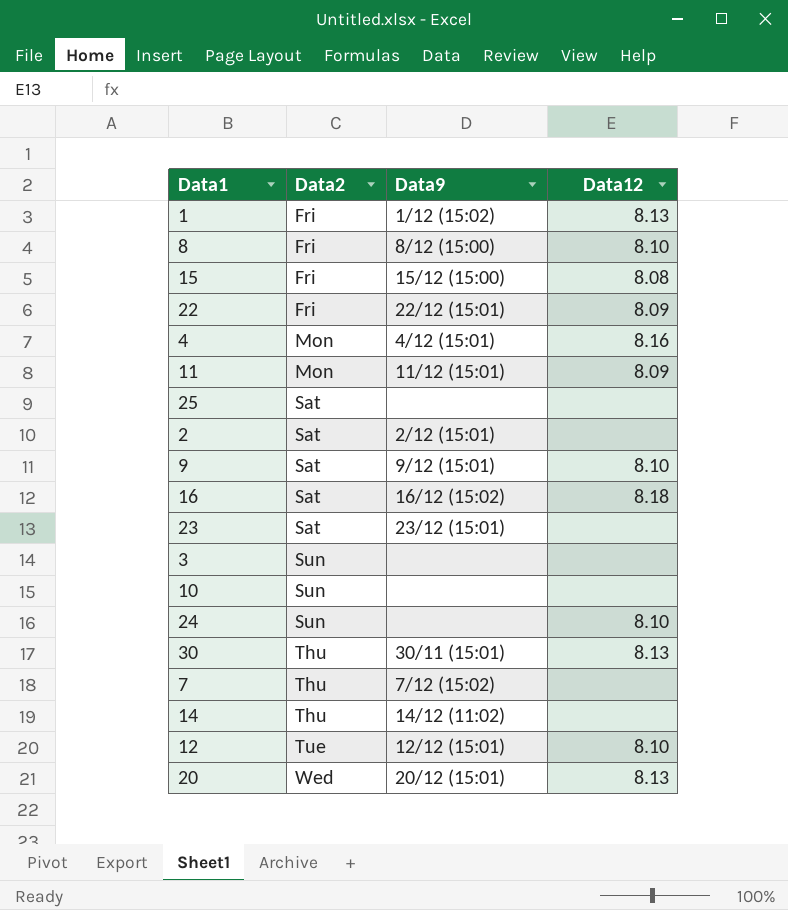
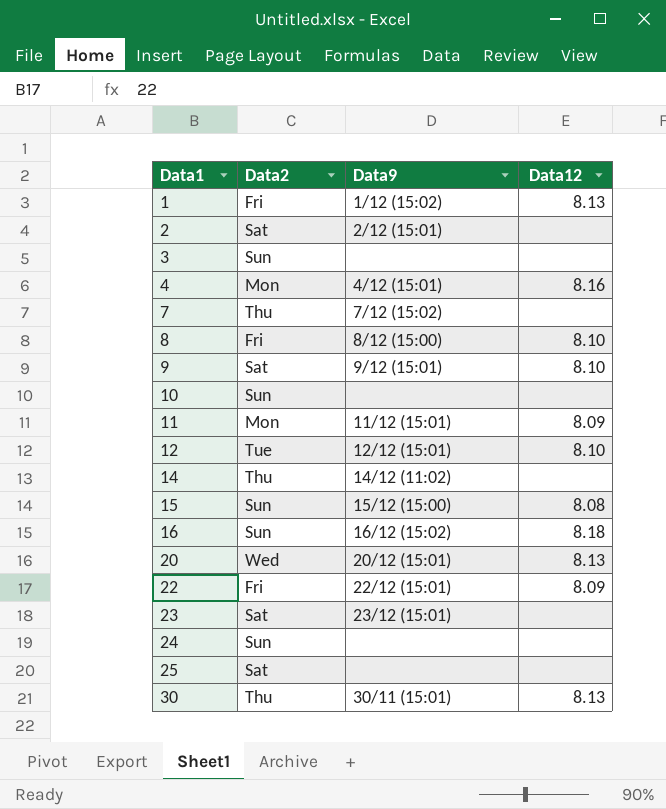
row order: Data2 ascending -> Data1 ascending
15 | Data2: Fri -> Sun
16 | Data2: Sat -> Sun
24 | Data12: 8.10 -> none

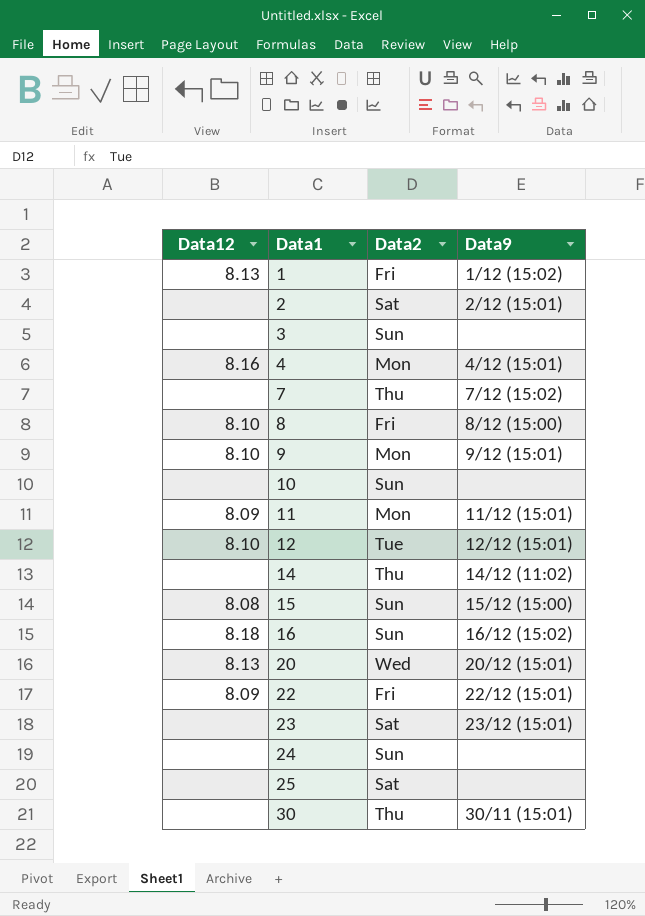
column Data12 | position: 4 -> 1
9 | Data2: Sat -> Mon
30 | Data12: 8.13 -> none

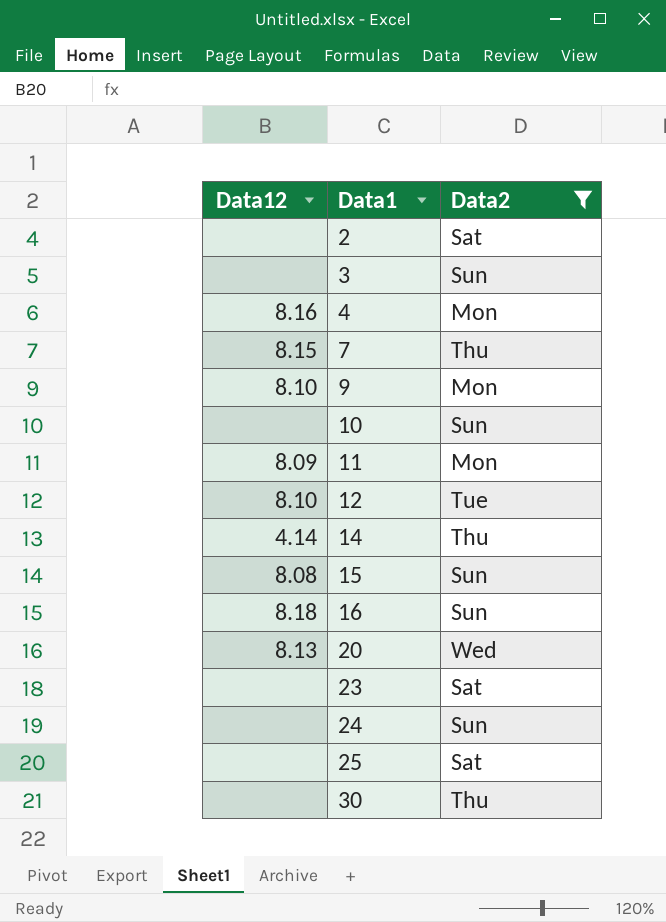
filter: none -> Data2 != Fri
column Data9 | position: 4 -> none
7 | Data12: none -> 8.15
14 | Data12: none -> 4.14

